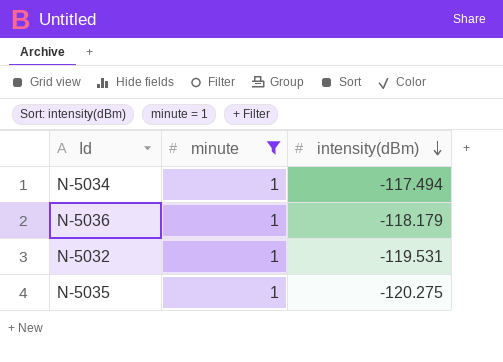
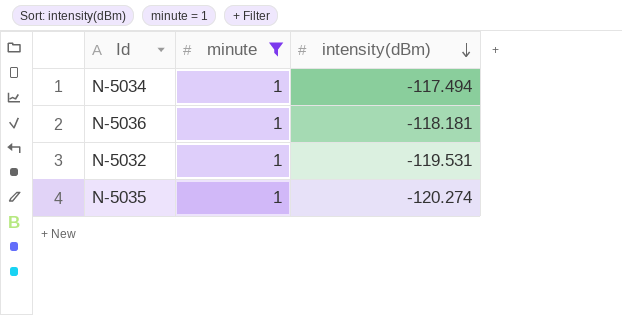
N-5036 | intensity(dBm): -118.179 -> -118.181
N-5035 | intensity(dBm): -120.275 -> -120.274

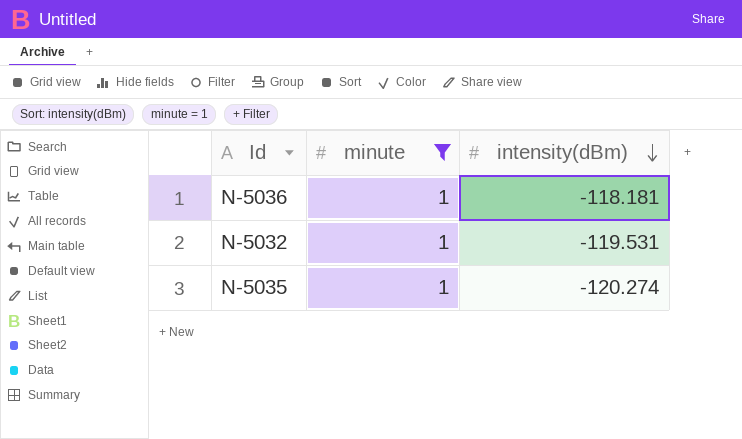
row N-5034: 1 | -117.494 -> none

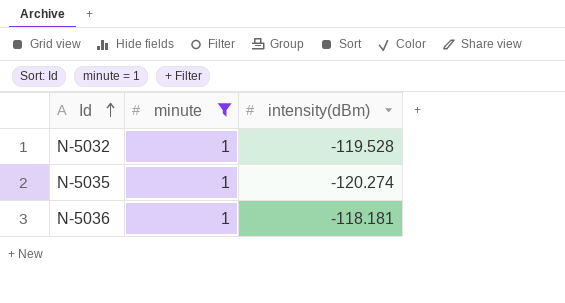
row order: intensity(dBm) descending -> Id ascending
N-5032 | intensity(dBm): -119.531 -> -119.528

